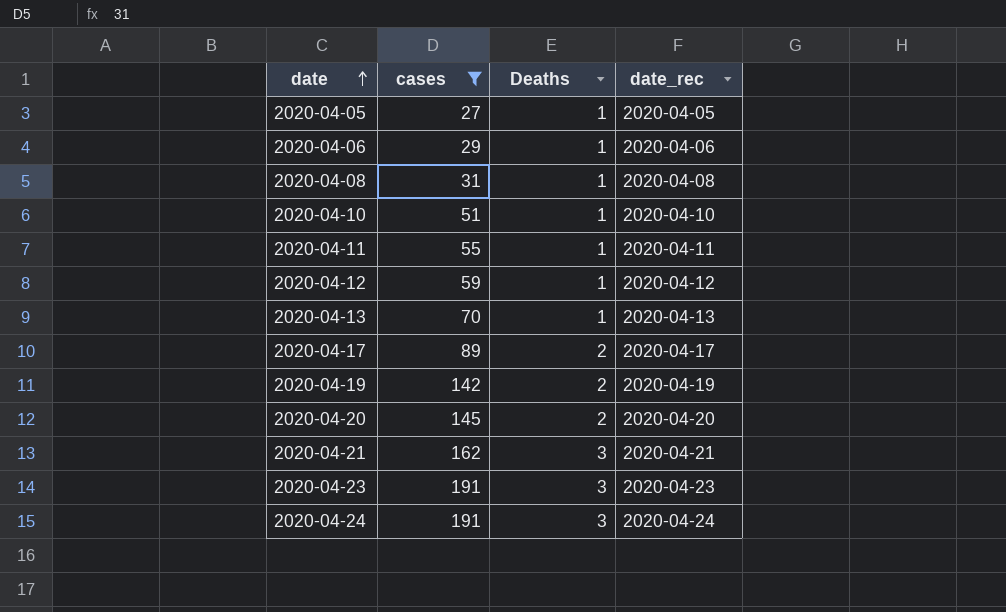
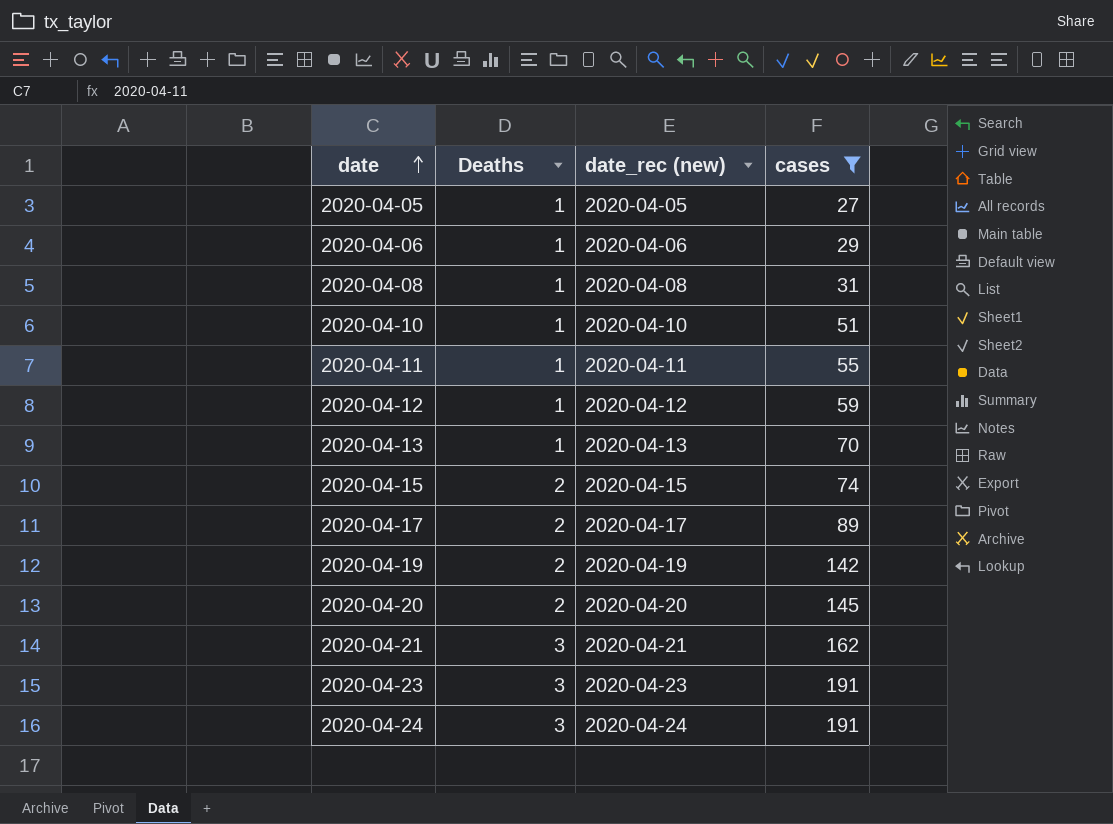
column name: date_rec -> date_rec (new)
column cases | position: 2 -> 4
row 2020-04-15: none -> 2 | 2020-04-15 | 74

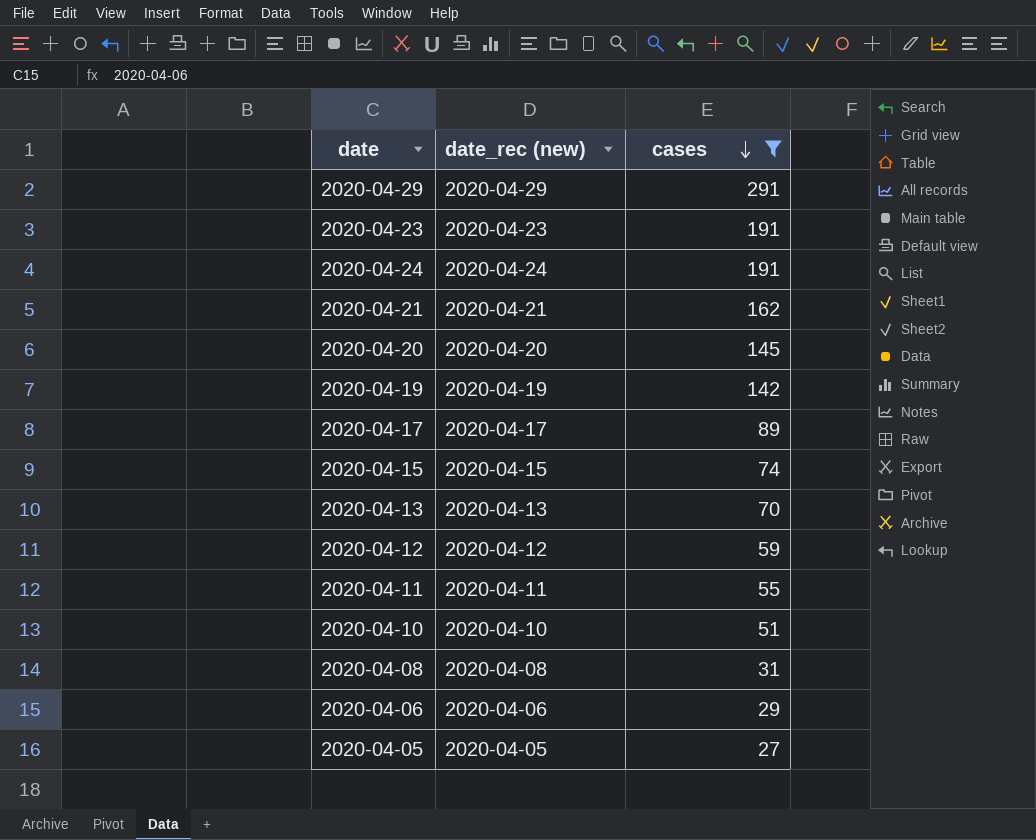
row order: date ascending -> cases descending
column Deaths | position: 2 -> none
row 2020-04-29: none -> 2020-04-29 | 291

